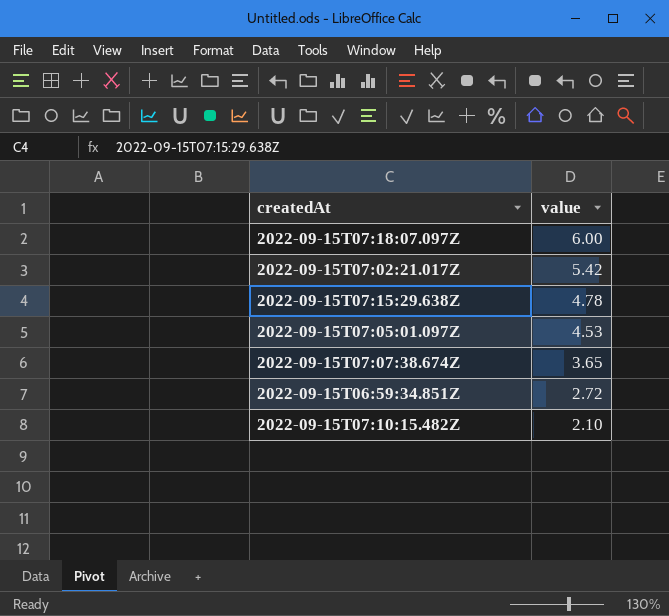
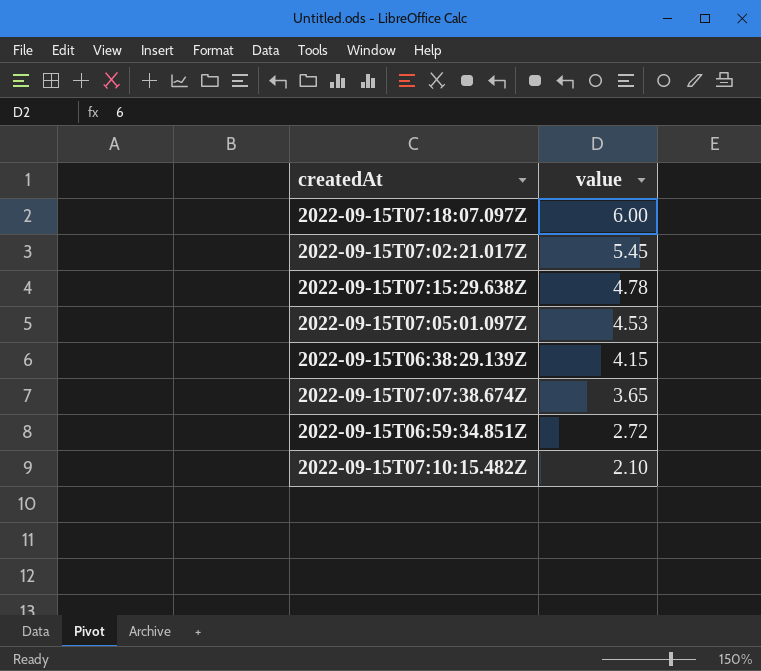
2022-09-15T07:02:21.017Z | value: 5.42 -> 5.45
row 2022-09-15T06:38:29.139Z: none -> 4.15

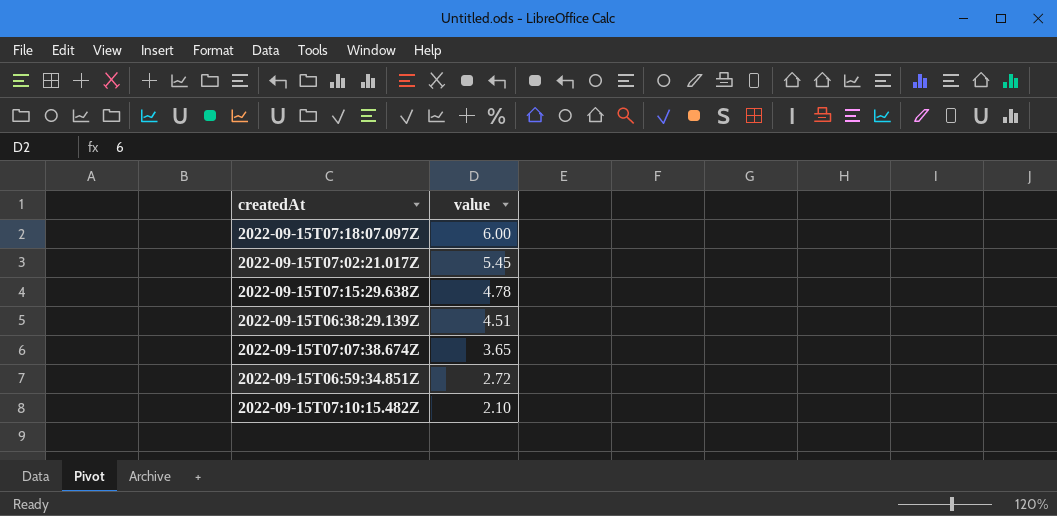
row 2022-09-15T07:05:01.097Z: 4.53 -> none
2022-09-15T06:38:29.139Z | value: 4.15 -> 4.51

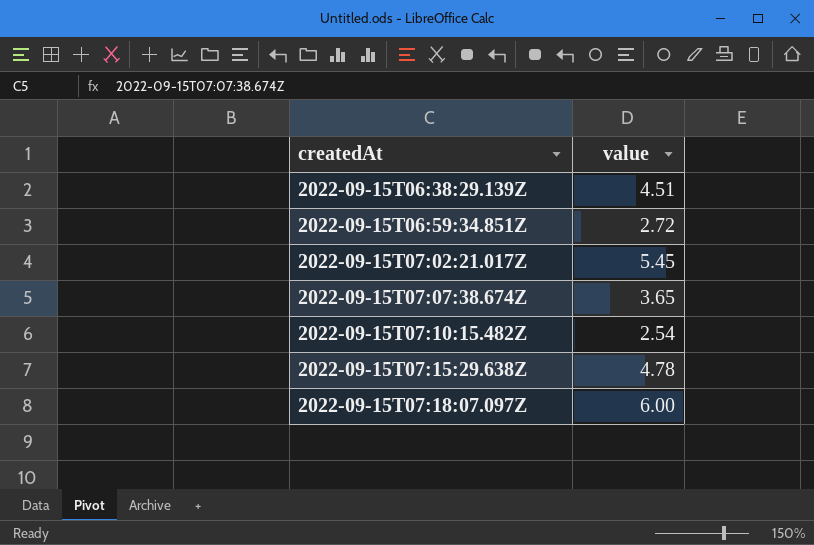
row order: value descending -> createdAt ascending
2022-09-15T07:10:15.482Z | value: 2.10 -> 2.54

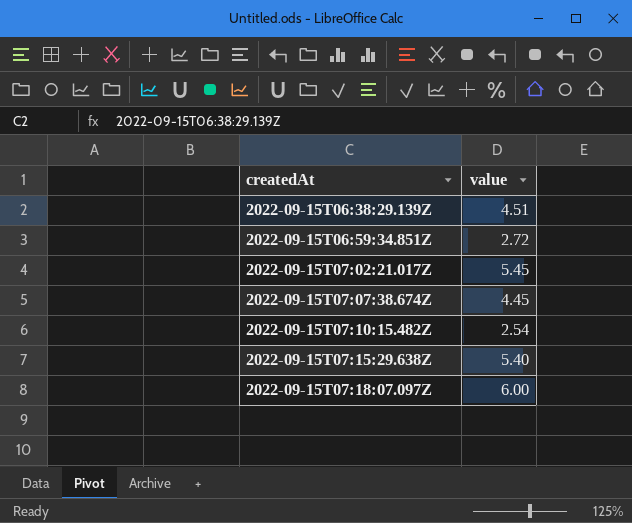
2022-09-15T07:07:38.674Z | value: 3.65 -> 4.45
2022-09-15T07:15:29.638Z | value: 4.78 -> 5.40

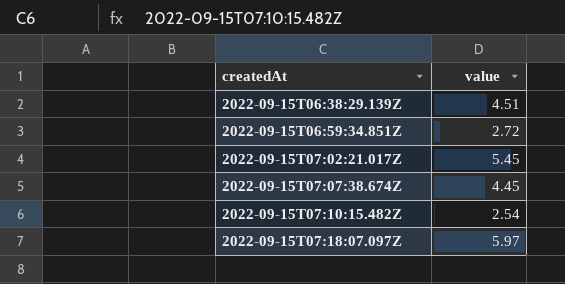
row 2022-09-15T07:15:29.638Z: 5.40 -> none
2022-09-15T07:18:07.097Z | value: 6.00 -> 5.97

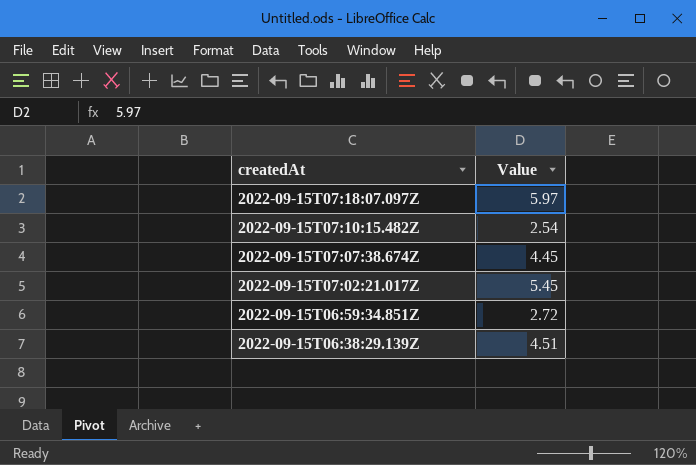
row order: createdAt ascending -> createdAt descending
column name: value -> Value

